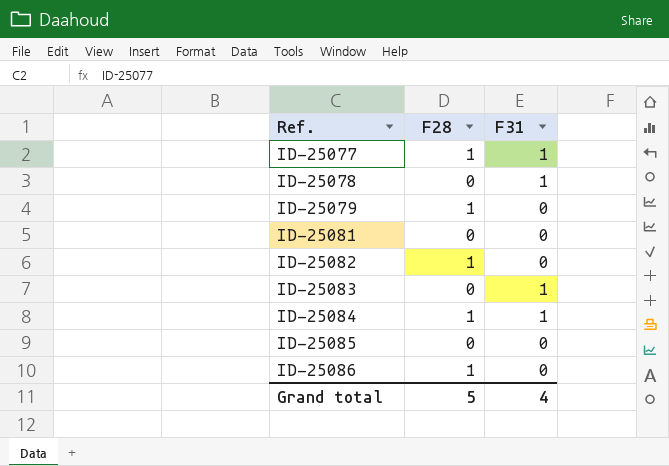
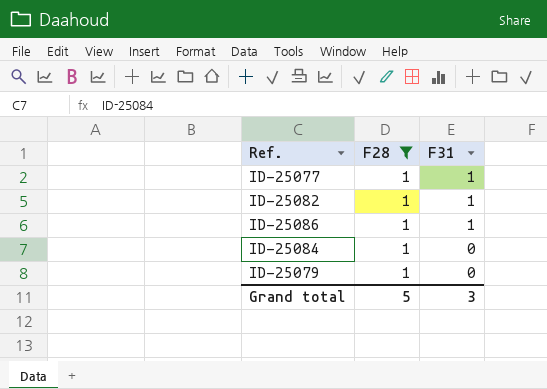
filter: none -> F28 = 1
row order: Ref. ascending -> F31 descending
ID-25082 | F31: 0 -> 1
ID-25086 | F31: 0 -> 1
ID-25084 | F31: 1 -> 0
Grand total | F31: 4 -> 3

